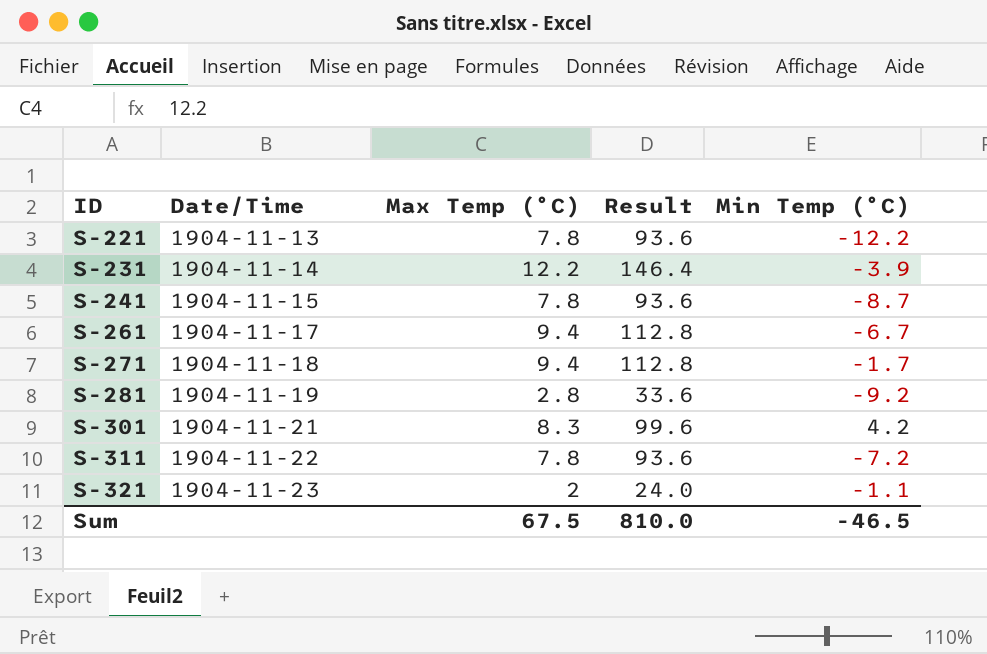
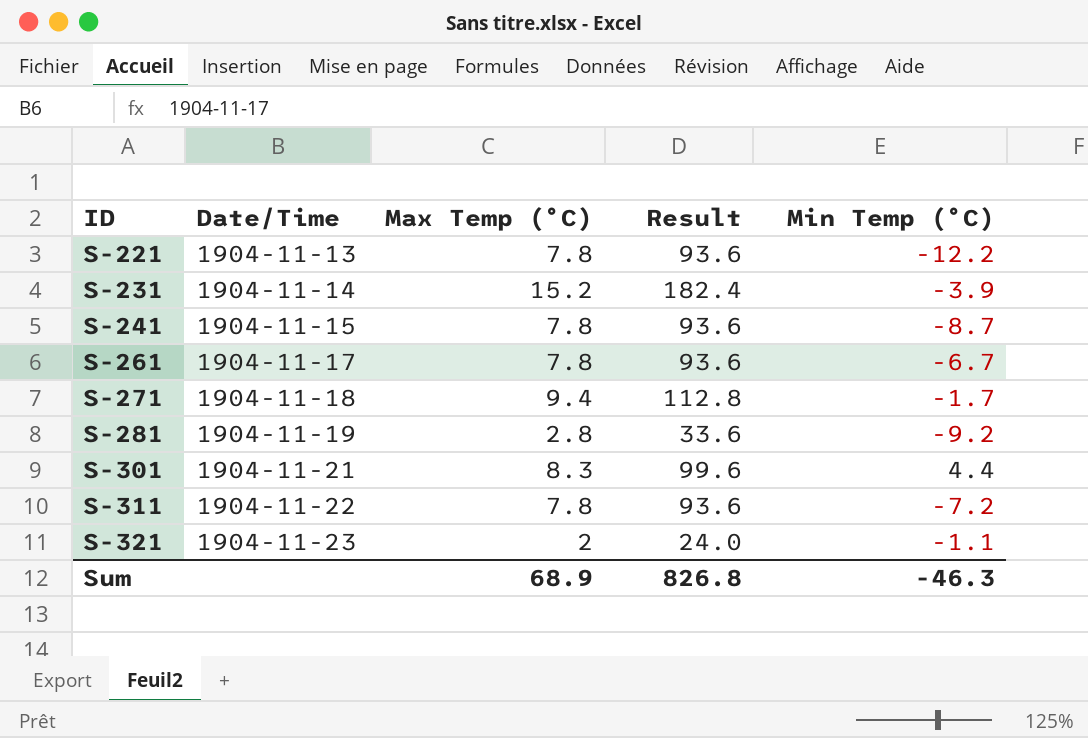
S-231 | Max Temp (°C): 12.2 -> 15.2
S-231 | Result: 146.4 -> 182.4
S-261 | Max Temp (°C): 9.4 -> 7.8
S-261 | Result: 112.8 -> 93.6
S-301 | Min Temp (°C): 4.2 -> 4.4
Sum | Max Temp (°C): 67.5 -> 68.9
Sum | Result: 810.0 -> 826.8
Sum | Min Temp (°C): -46.5 -> -46.3

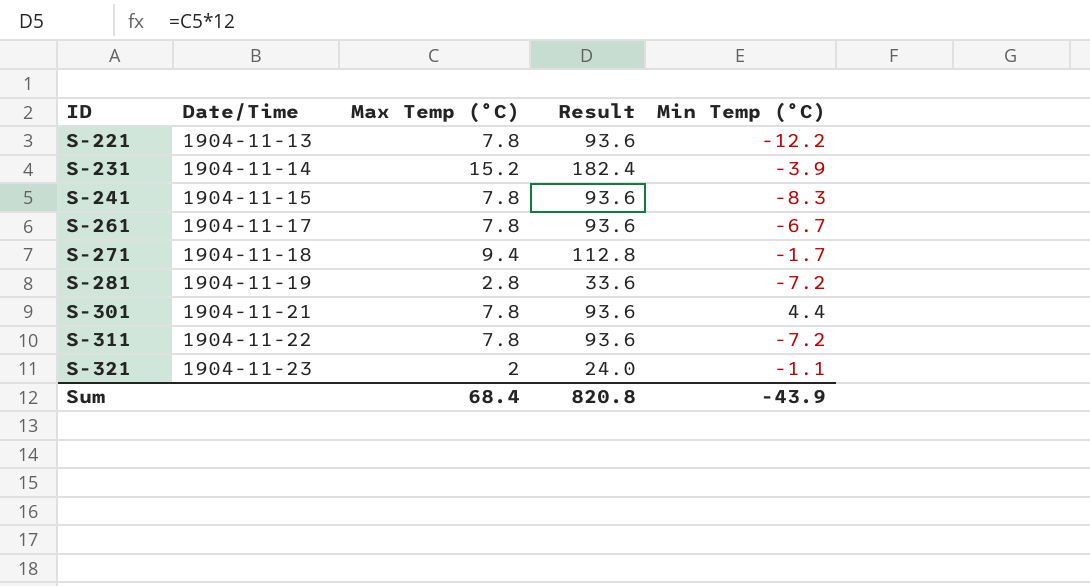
S-241 | Min Temp (°C): -8.7 -> -8.3
S-281 | Min Temp (°C): -9.2 -> -7.2
S-301 | Max Temp (°C): 8.3 -> 7.8
S-301 | Result: 99.6 -> 93.6
Sum | Max Temp (°C): 68.9 -> 68.4
Sum | Result: 826.8 -> 820.8
Sum | Min Temp (°C): -46.3 -> -43.9

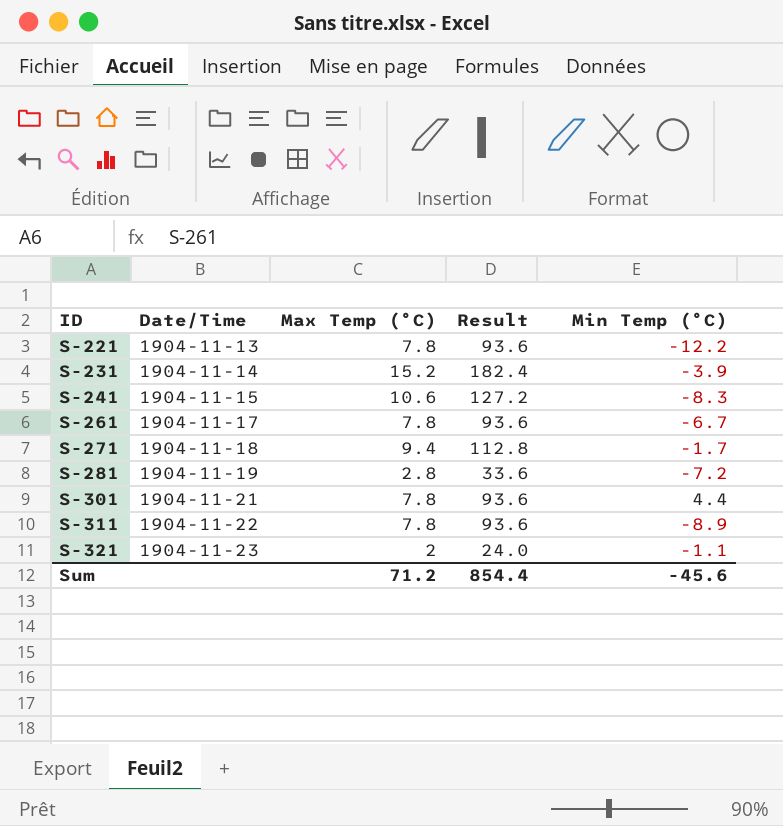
S-241 | Max Temp (°C): 7.8 -> 10.6
S-241 | Result: 93.6 -> 127.2
S-311 | Min Temp (°C): -7.2 -> -8.9
Sum | Max Temp (°C): 68.4 -> 71.2
Sum | Result: 820.8 -> 854.4
Sum | Min Temp (°C): -43.9 -> -45.6

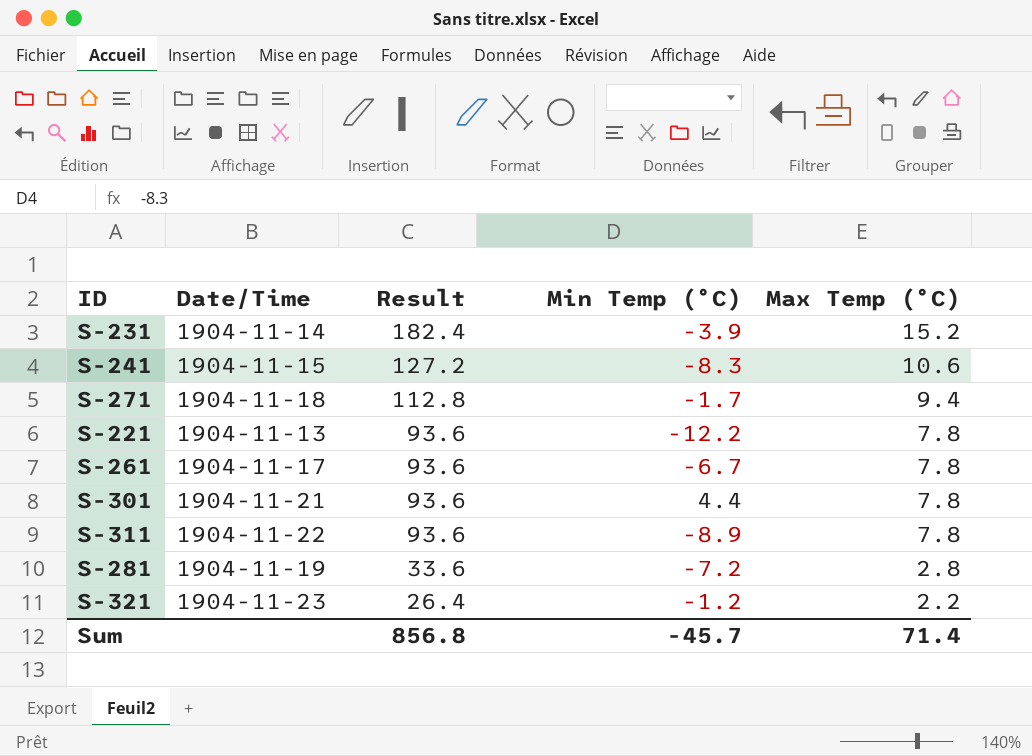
row order: ID ascending -> Result descending
column Max Temp (°C) | position: 3 -> 5
S-321 | Result: 24.0 -> 26.4
S-321 | Min Temp (°C): -1.1 -> -1.2
S-321 | Max Temp (°C): 2 -> 2.2
Sum | Result: 854.4 -> 856.8
Sum | Min Temp (°C): -45.6 -> -45.7
Sum | Max Temp (°C): 71.2 -> 71.4

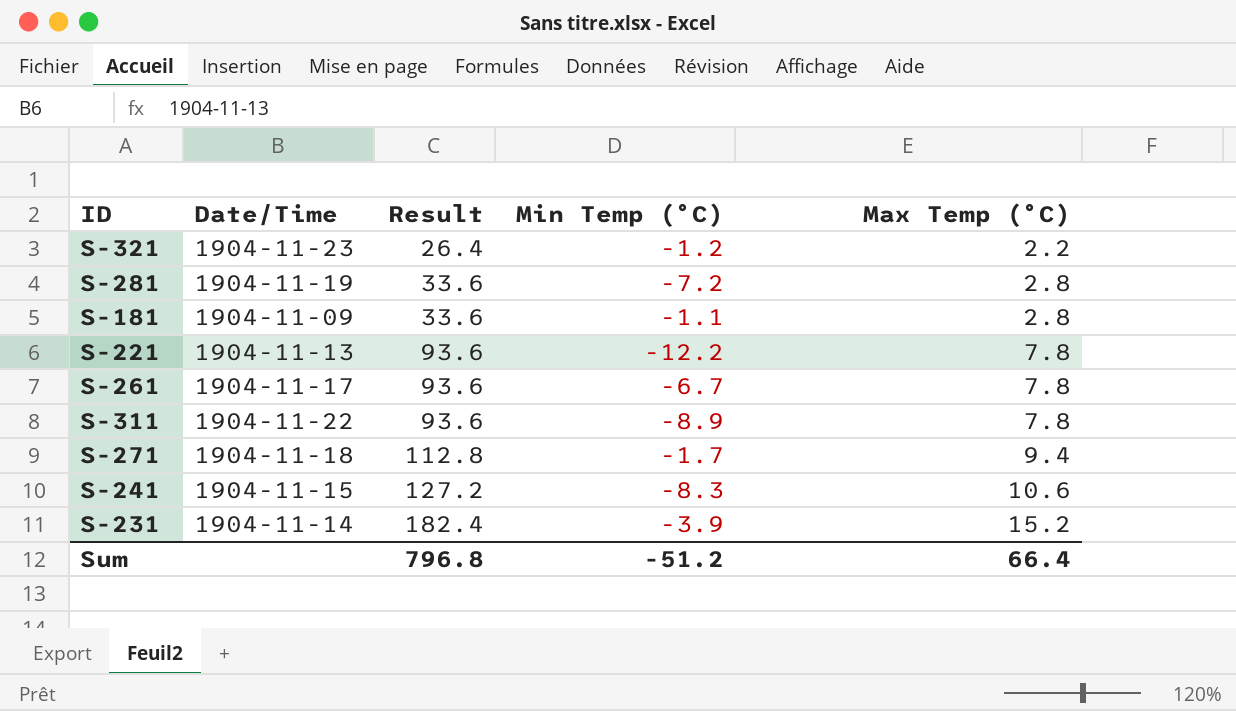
row order: Result descending -> Result ascending
row S-301: 1904-11-21 | 93.6 | 4.4 | 7.8 -> none
row S-181: none -> 1904-11-09 | 33.6 | -1.1 | 2.8
Sum | Result: 856.8 -> 796.8
Sum | Min Temp (°C): -45.7 -> -51.2
Sum | Max Temp (°C): 71.4 -> 66.4

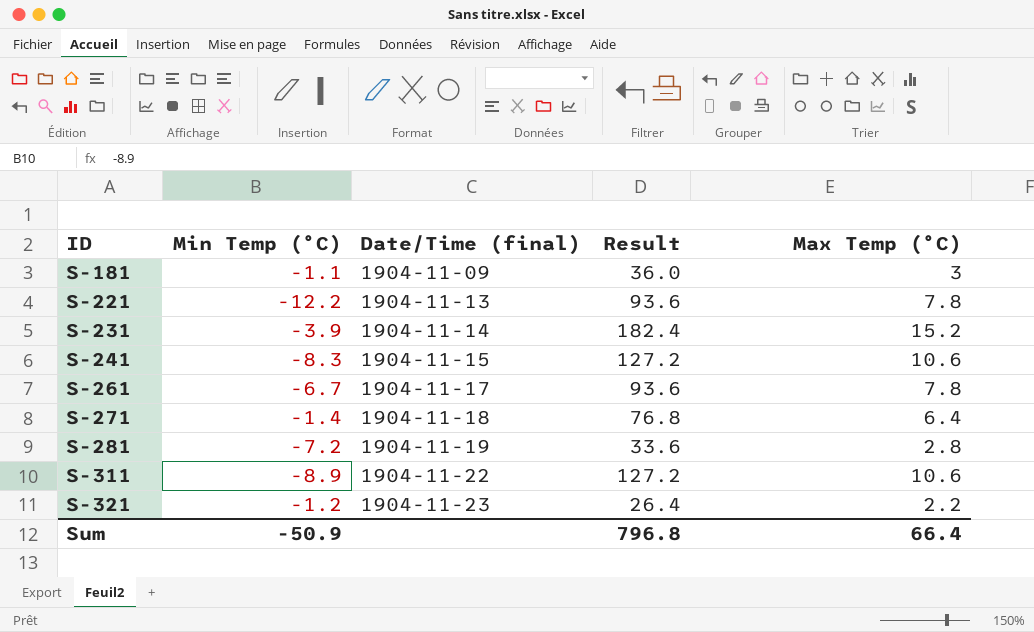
row order: Result ascending -> ID ascending
column Min Temp (°C) | position: 4 -> 2
column name: Date/Time -> Date/Time (final)
S-181 | Result: 33.6 -> 36.0
S-181 | Max Temp (°C): 2.8 -> 3
S-271 | Min Temp (°C): -1.7 -> -1.4
S-271 | Result: 112.8 -> 76.8
S-271 | Max Temp (°C): 9.4 -> 6.4
S-311 | Result: 93.6 -> 127.2
S-311 | Max Temp (°C): 7.8 -> 10.6
Sum | Min Temp (°C): -51.2 -> -50.9

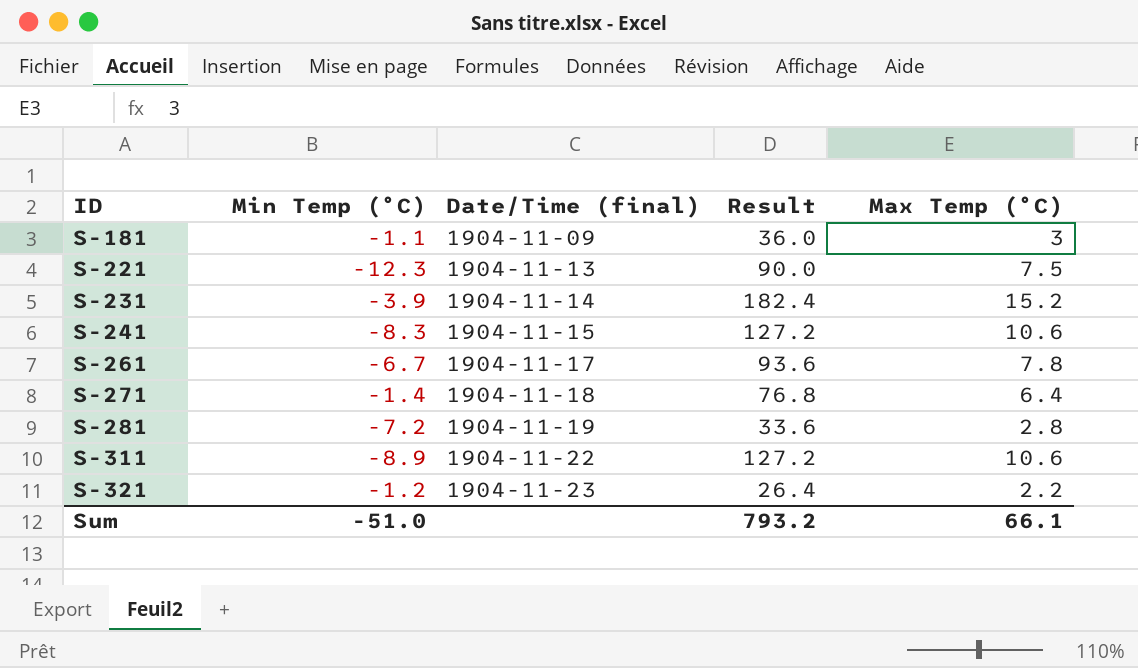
S-221 | Min Temp (°C): -12.2 -> -12.3
S-221 | Result: 93.6 -> 90.0
S-221 | Max Temp (°C): 7.8 -> 7.5
Sum | Min Temp (°C): -50.9 -> -51.0
Sum | Result: 796.8 -> 793.2
Sum | Max Temp (°C): 66.4 -> 66.1

